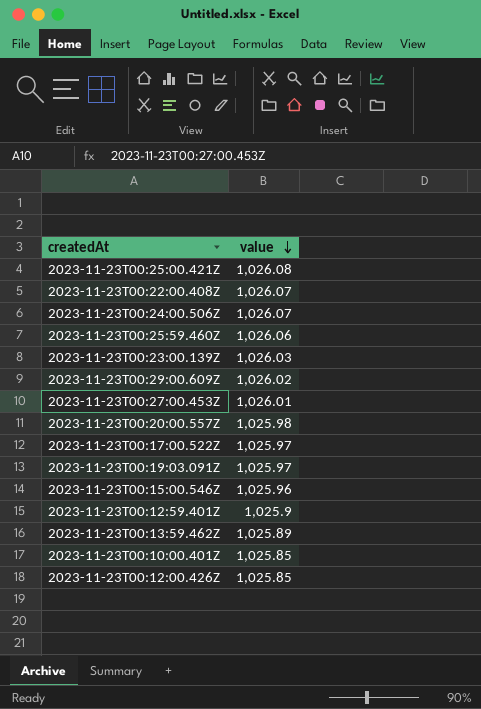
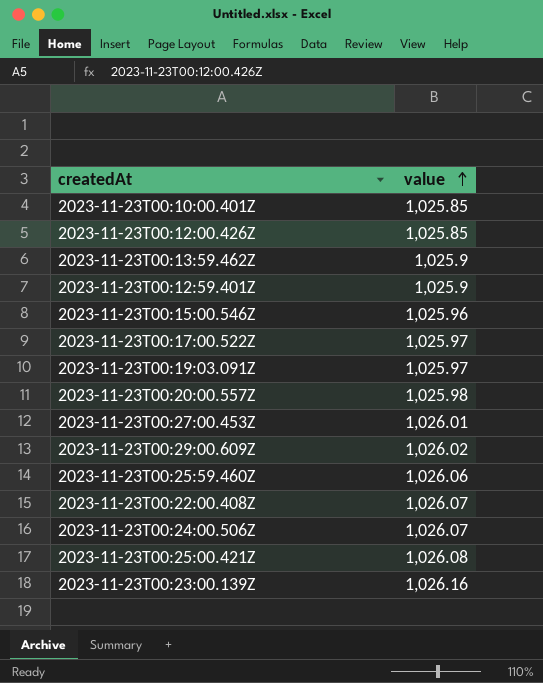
row order: value descending -> value ascending
2023-11-23T00:13:59.462Z | value: 1,025.89 -> 1,025.9
2023-11-23T00:23:00.139Z | value: 1,026.03 -> 1,026.16

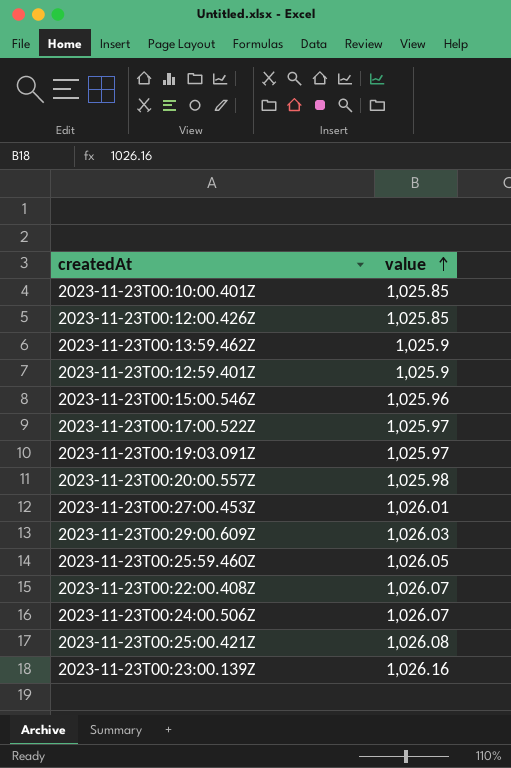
2023-11-23T00:29:00.609Z | value: 1,026.02 -> 1,026.03
2023-11-23T00:25:59.460Z | value: 1,026.06 -> 1,026.05

